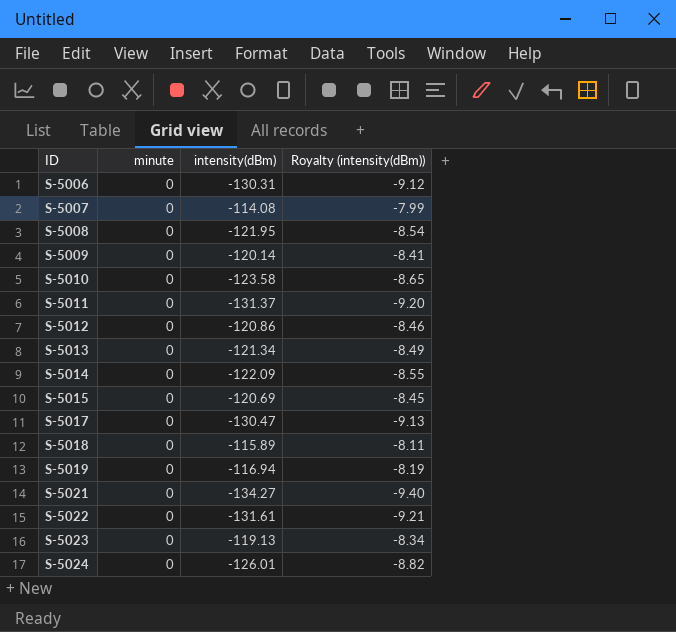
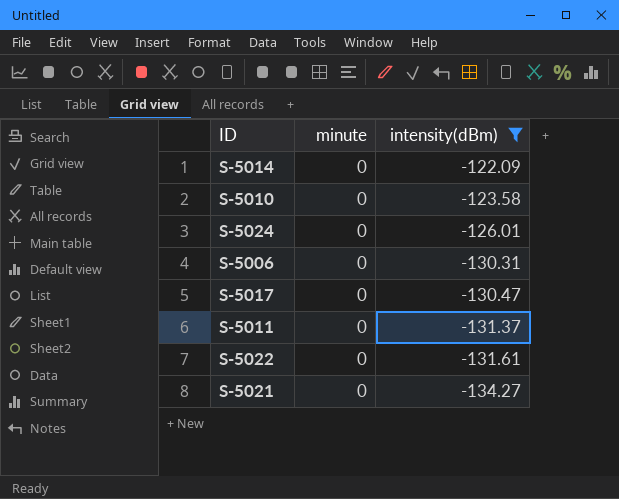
filter: none -> intensity(dBm) <= -122.09
row order: ID ascending -> intensity(dBm) descending
column Royalty (intensity(dBm)) | formula: [intensity(dBm)] * 0.07 -> none

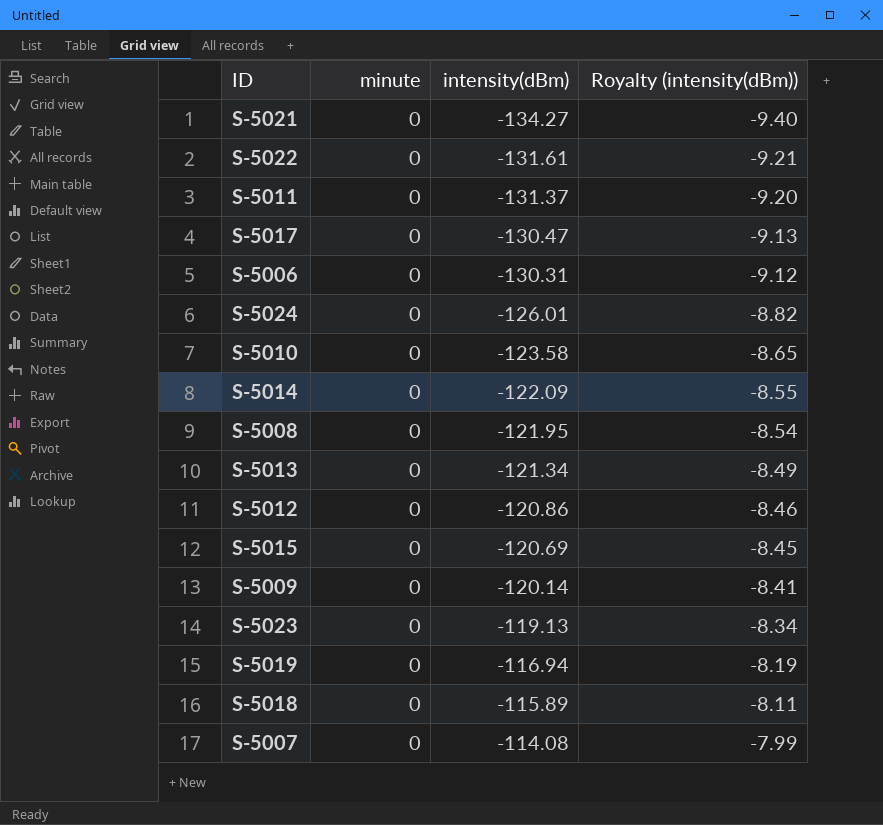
filter: intensity(dBm) <= -122.09 -> none
row order: intensity(dBm) descending -> intensity(dBm) ascending
column Royalty (intensity(dBm)) | formula: none -> [intensity(dBm)] * 0.07

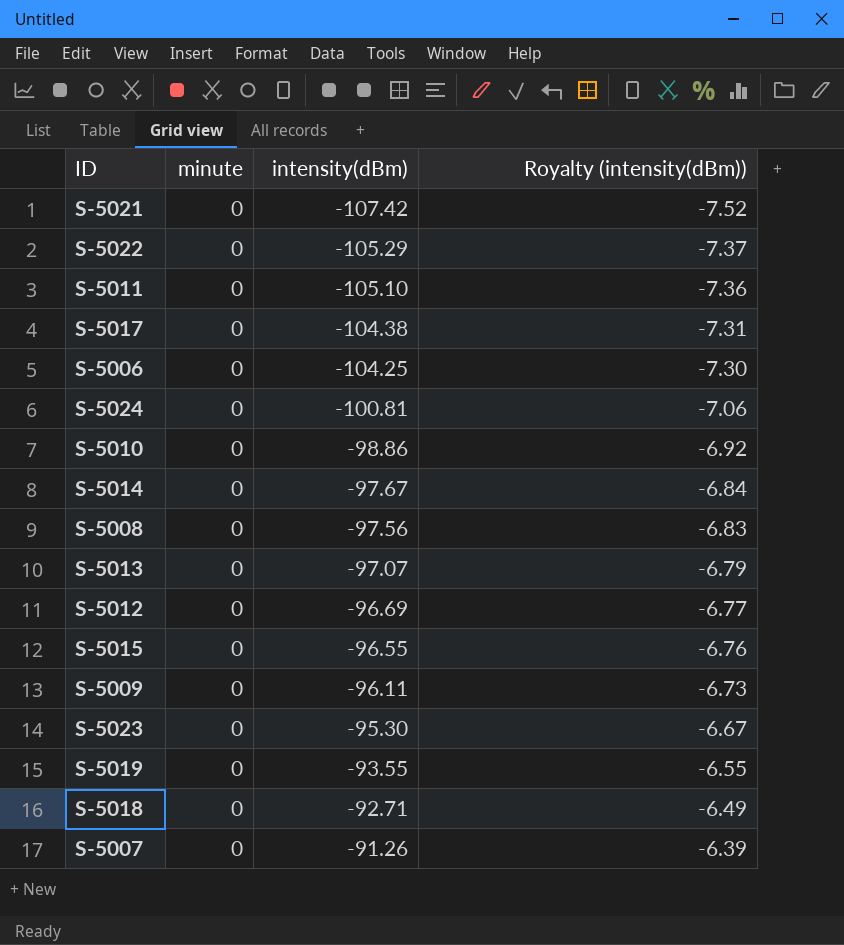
S-5021 | intensity(dBm): -134.27 -> -107.42
S-5021 | Royalty (intensity(dBm)): -9.40 -> -7.52
S-5022 | intensity(dBm): -131.61 -> -105.29
S-5022 | Royalty (intensity(dBm)): -9.21 -> -7.37
S-5011 | intensity(dBm): -131.37 -> -105.10
S-5011 | Royalty (intensity(dBm)): -9.20 -> -7.36
S-5017 | intensity(dBm): -130.47 -> -104.38
S-5017 | Royalty (intensity(dBm)): -9.13 -> -7.31
S-5006 | intensity(dBm): -130.31 -> -104.25
S-5006 | Royalty (intensity(dBm)): -9.12 -> -7.30
S-5024 | intensity(dBm): -126.01 -> -100.81
S-5024 | Royalty (intensity(dBm)): -8.82 -> -7.06
S-5010 | intensity(dBm): -123.58 -> -98.86
S-5010 | Royalty (intensity(dBm)): -8.65 -> -6.92
S-5014 | intensity(dBm): -122.09 -> -97.67
S-5014 | Royalty (intensity(dBm)): -8.55 -> -6.84
S-5008 | intensity(dBm): -121.95 -> -97.56
S-5008 | Royalty (intensity(dBm)): -8.54 -> -6.83
S-5013 | intensity(dBm): -121.34 -> -97.07
S-5013 | Royalty (intensity(dBm)): -8.49 -> -6.79
S-5012 | intensity(dBm): -120.86 -> -96.69
S-5012 | Royalty (intensity(dBm)): -8.46 -> -6.77
S-5015 | intensity(dBm): -120.69 -> -96.55
S-5015 | Royalty (intensity(dBm)): -8.45 -> -6.76
S-5009 | intensity(dBm): -120.14 -> -96.11
S-5009 | Royalty (intensity(dBm)): -8.41 -> -6.73
S-5023 | intensity(dBm): -119.13 -> -95.30
S-5023 | Royalty (intensity(dBm)): -8.34 -> -6.67
S-5019 | intensity(dBm): -116.94 -> -93.55
S-5019 | Royalty (intensity(dBm)): -8.19 -> -6.55
S-5018 | intensity(dBm): -115.89 -> -92.71
S-5018 | Royalty (intensity(dBm)): -8.11 -> -6.49
S-5007 | intensity(dBm): -114.08 -> -91.26
S-5007 | Royalty (intensity(dBm)): -7.99 -> -6.39

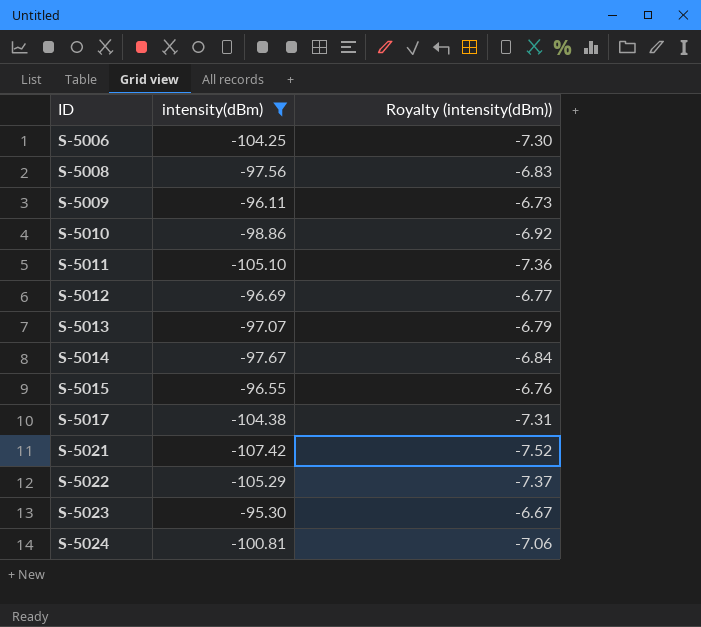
filter: none -> intensity(dBm) <= -95.30
row order: intensity(dBm) ascending -> ID ascending
column minute | position: 2 -> none

